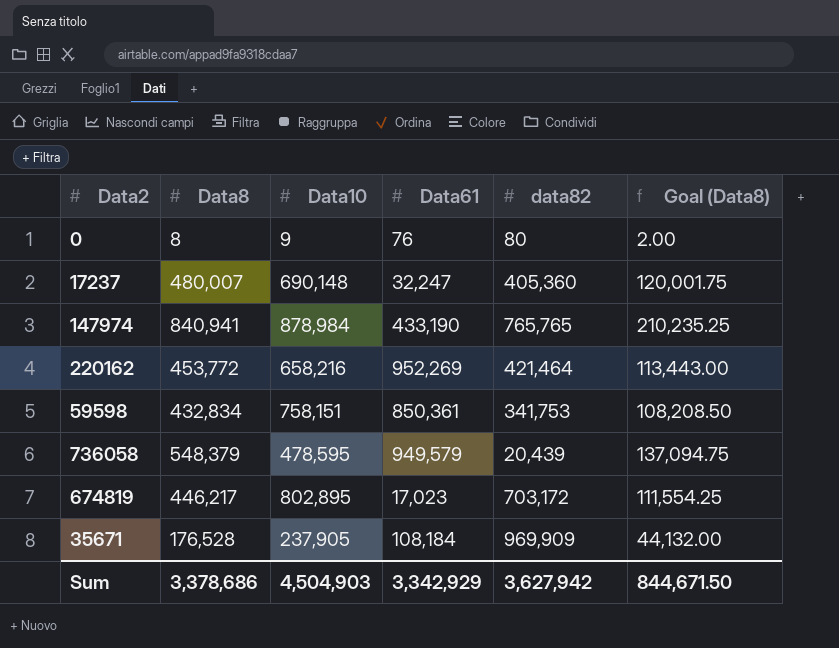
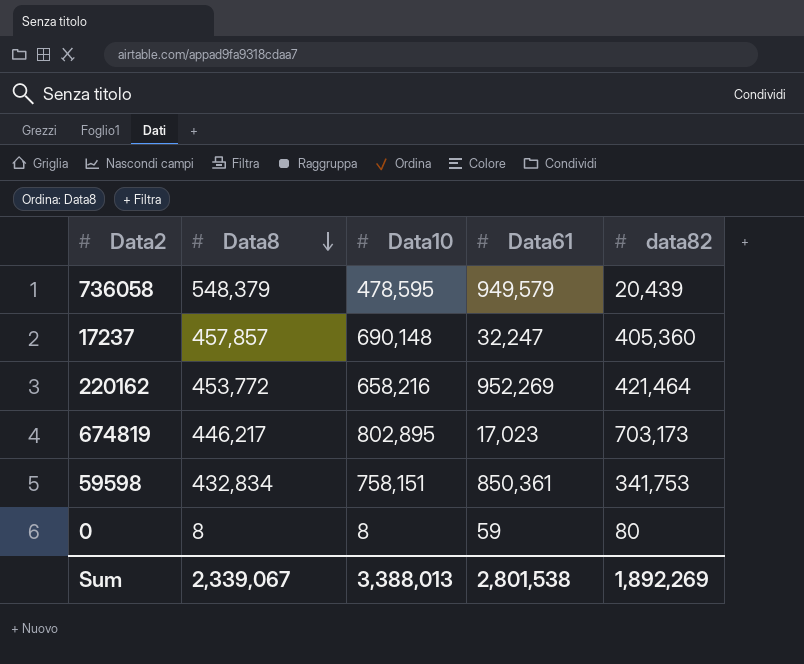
row order: none -> Data8 descending
column Goal (Data8) | formula: [Data8] * 0.25 -> none
row 147974: 840,941 | 878,984 | 433,190 | 765,765 | 210,235.25 -> none
row 35671: 176,528 | 237,905 | 108,184 | 969,909 | 44,132.00 -> none
17237 | Data8: 480,007 -> 457,857
674819 | data82: 703,172 -> 703,173
0 | Data10: 9 -> 8
0 | Data61: 76 -> 59
Sum | Data8: 3,378,686 -> 2,339,067
Sum | Data10: 4,504,903 -> 3,388,013
Sum | Data61: 3,342,929 -> 2,801,538
Sum | data82: 3,627,942 -> 1,892,269

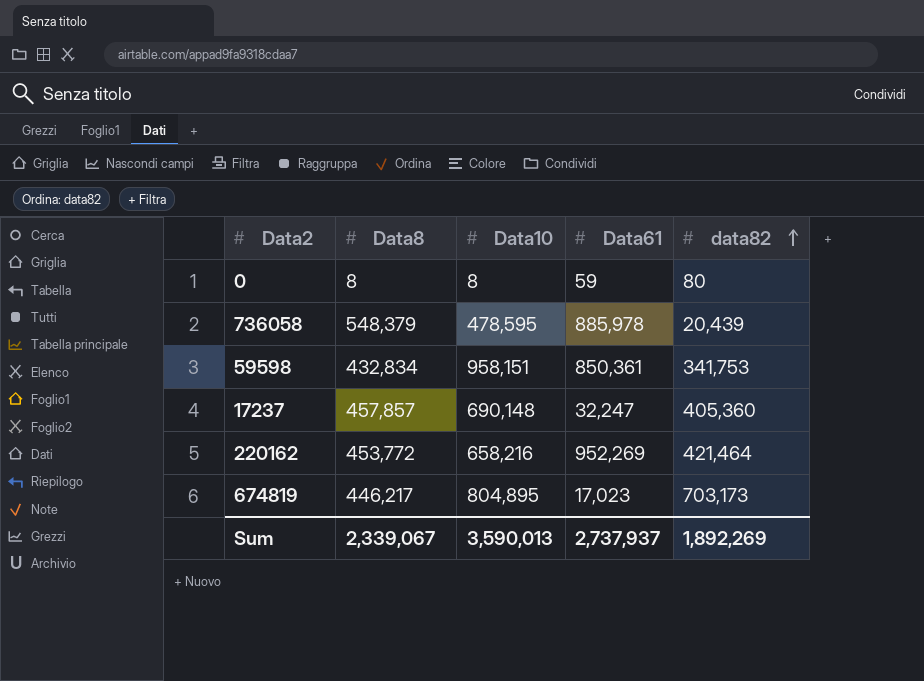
row order: Data8 descending -> data82 ascending
736058 | Data61: 949,579 -> 885,978
59598 | Data10: 758,151 -> 958,151
674819 | Data10: 802,895 -> 804,895
Sum | Data10: 3,388,013 -> 3,590,013
Sum | Data61: 2,801,538 -> 2,737,937

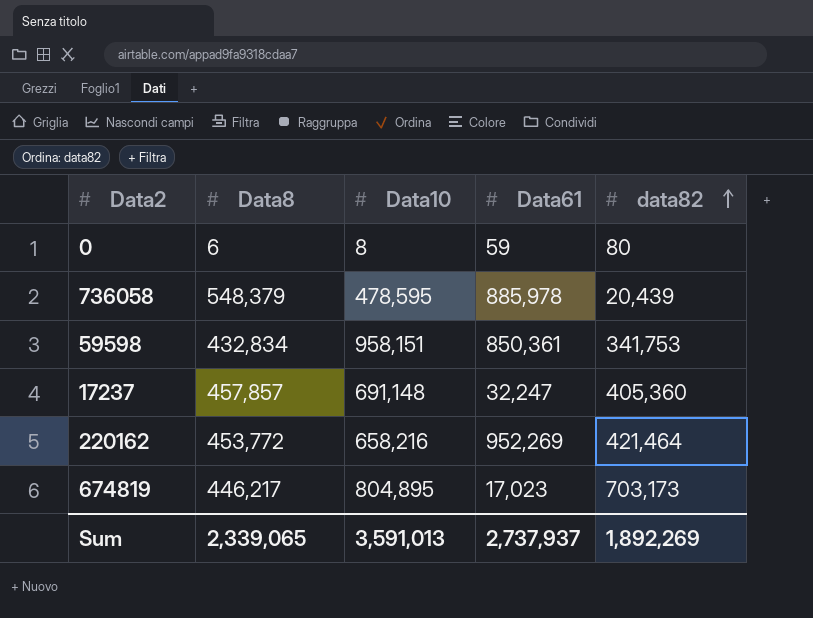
0 | Data8: 8 -> 6
17237 | Data10: 690,148 -> 691,148
Sum | Data8: 2,339,067 -> 2,339,065
Sum | Data10: 3,590,013 -> 3,591,013

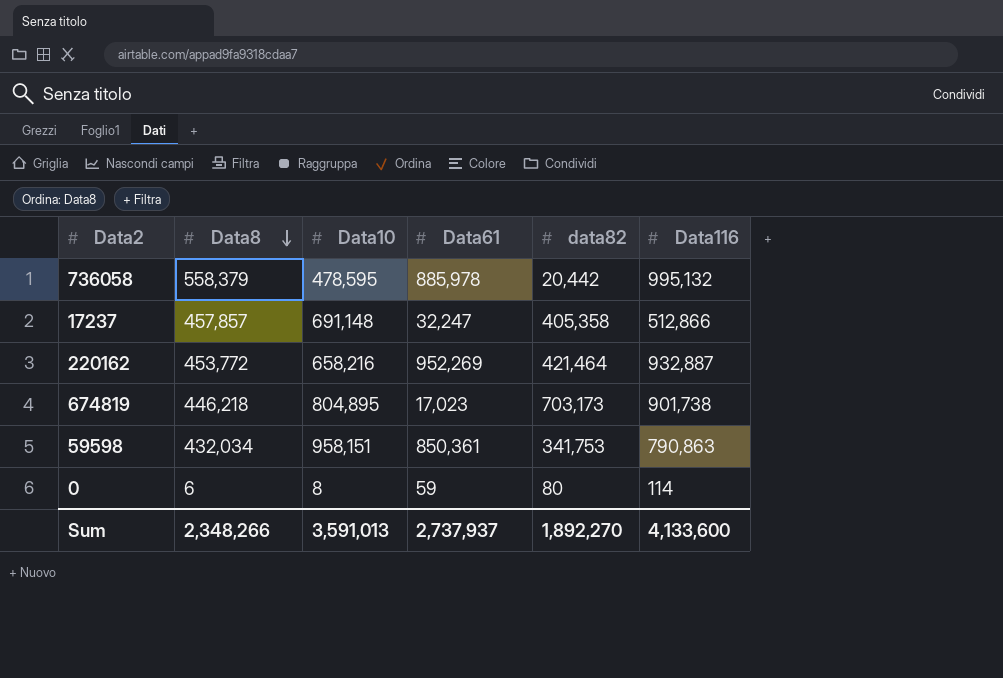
row order: data82 ascending -> Data8 descending
column Data116 | position: none -> 6
736058 | Data8: 548,379 -> 558,379
736058 | data82: 20,439 -> 20,442
17237 | data82: 405,360 -> 405,358
674819 | Data8: 446,217 -> 446,218
59598 | Data8: 432,834 -> 432,034
Sum | Data8: 2,339,065 -> 2,348,266
Sum | data82: 1,892,269 -> 1,892,270

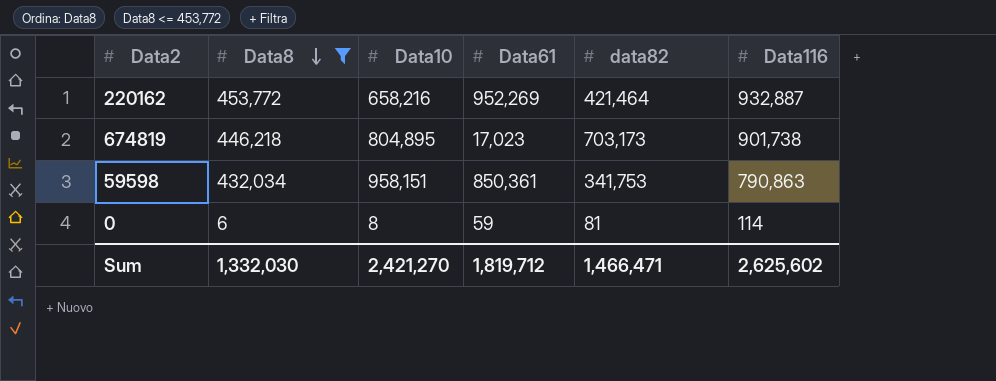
filter: none -> Data8 <= 453,772
0 | data82: 80 -> 81
Sum | Data8: 2,348,266 -> 1,332,030
Sum | Data10: 3,591,013 -> 2,421,270
Sum | Data61: 2,737,937 -> 1,819,712
Sum | data82: 1,892,270 -> 1,466,471
Sum | Data116: 4,133,600 -> 2,625,602

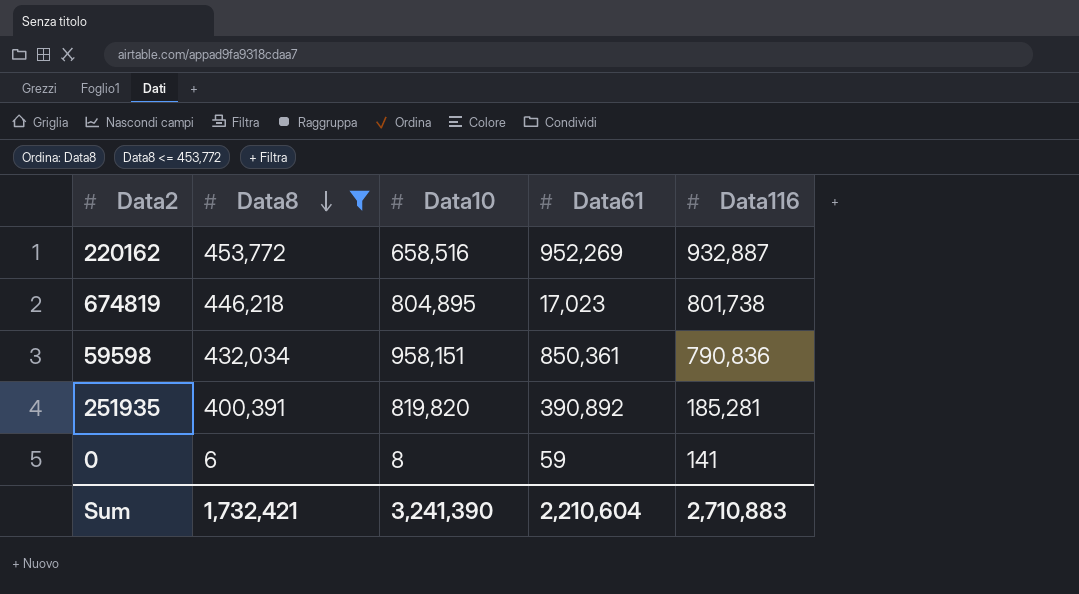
column data82 | position: 5 -> none
220162 | Data10: 658,216 -> 658,516
674819 | Data116: 901,738 -> 801,738
59598 | Data116: 790,863 -> 790,836
row 251935: none -> 400,391 | 819,820 | 390,892 | 185,281
0 | Data116: 114 -> 141
Sum | Data8: 1,332,030 -> 1,732,421
Sum | Data10: 2,421,270 -> 3,241,390
Sum | Data61: 1,819,712 -> 2,210,604
Sum | Data116: 2,625,602 -> 2,710,883

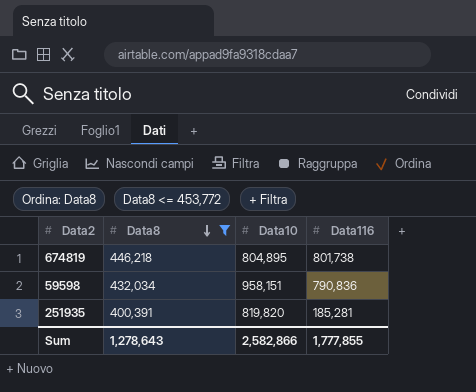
column Data61 | position: 4 -> none
row 220162: 453,772 | 658,516 | 952,269 | 932,887 -> none
row 0: 6 | 8 | 59 | 141 -> none
Sum | Data8: 1,732,421 -> 1,278,643
Sum | Data10: 3,241,390 -> 2,582,866
Sum | Data116: 2,710,883 -> 1,777,855

